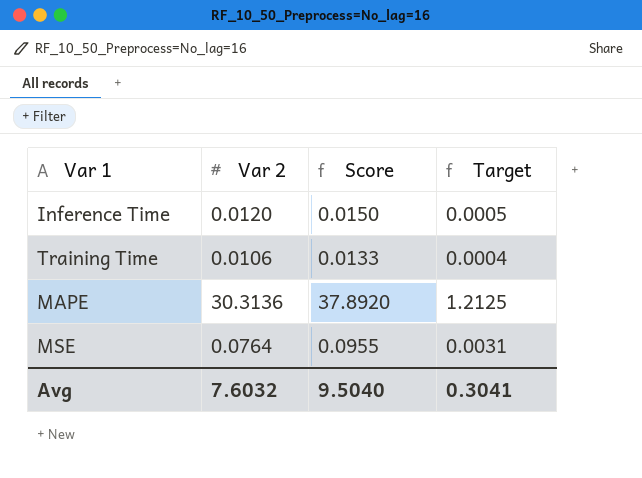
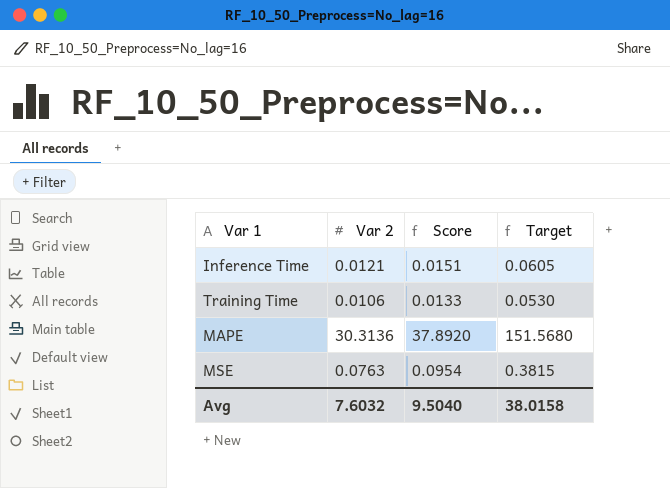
column Target | formula: [Var 2] * 0.04 -> [Var 2] * 5
Inference Time | Var 2: 0.0120 -> 0.0121
Inference Time | Score: 0.0150 -> 0.0151
MSE | Var 2: 0.0764 -> 0.0763
MSE | Score: 0.0955 -> 0.0954
Avg | Target: 0.3041 -> 38.0158

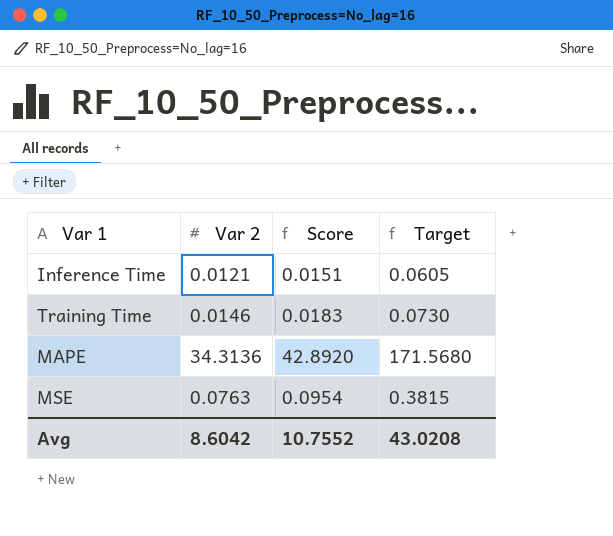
Training Time | Var 2: 0.0106 -> 0.0146
Training Time | Score: 0.0133 -> 0.0183
Training Time | Target: 0.0530 -> 0.0730
MAPE | Var 2: 30.3136 -> 34.3136
MAPE | Score: 37.8920 -> 42.8920
MAPE | Target: 151.5680 -> 171.5680
Avg | Var 2: 7.6032 -> 8.6042
Avg | Score: 9.5040 -> 10.7552
Avg | Target: 38.0158 -> 43.0208

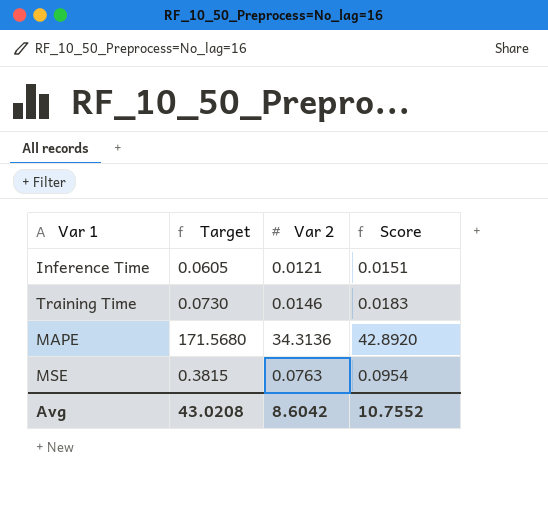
column Target | position: 4 -> 2

